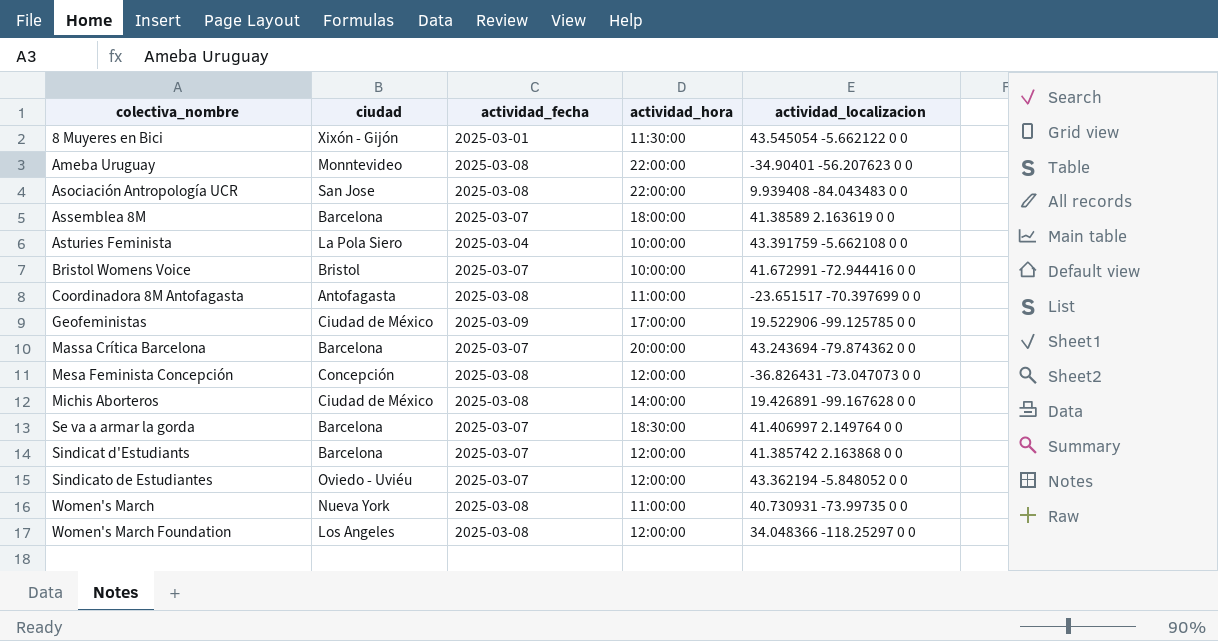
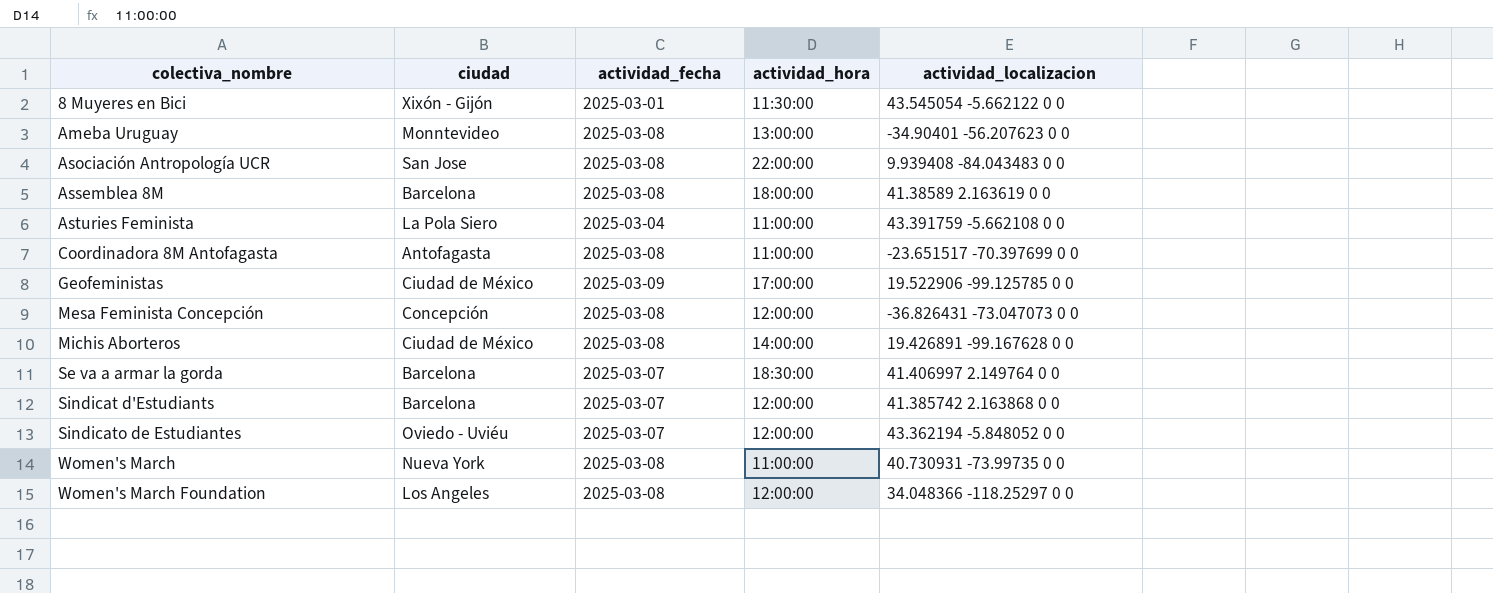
row Bristol Womens Voice: Bristol | 2025-03-07 | 10:00:00 | 41.672991 -72.944416 0 0 -> none
row Massa Crítica Barcelona: Barcelona | 2025-03-07 | 20:00:00 | 43.243694 -79.874362 0 0 -> none
Ameba Uruguay | actividad_hora: 22:00:00 -> 13:00:00
Assemblea 8M | actividad_fecha: 2025-03-07 -> 2025-03-08
Asturies Feminista | actividad_hora: 10:00:00 -> 11:00:00

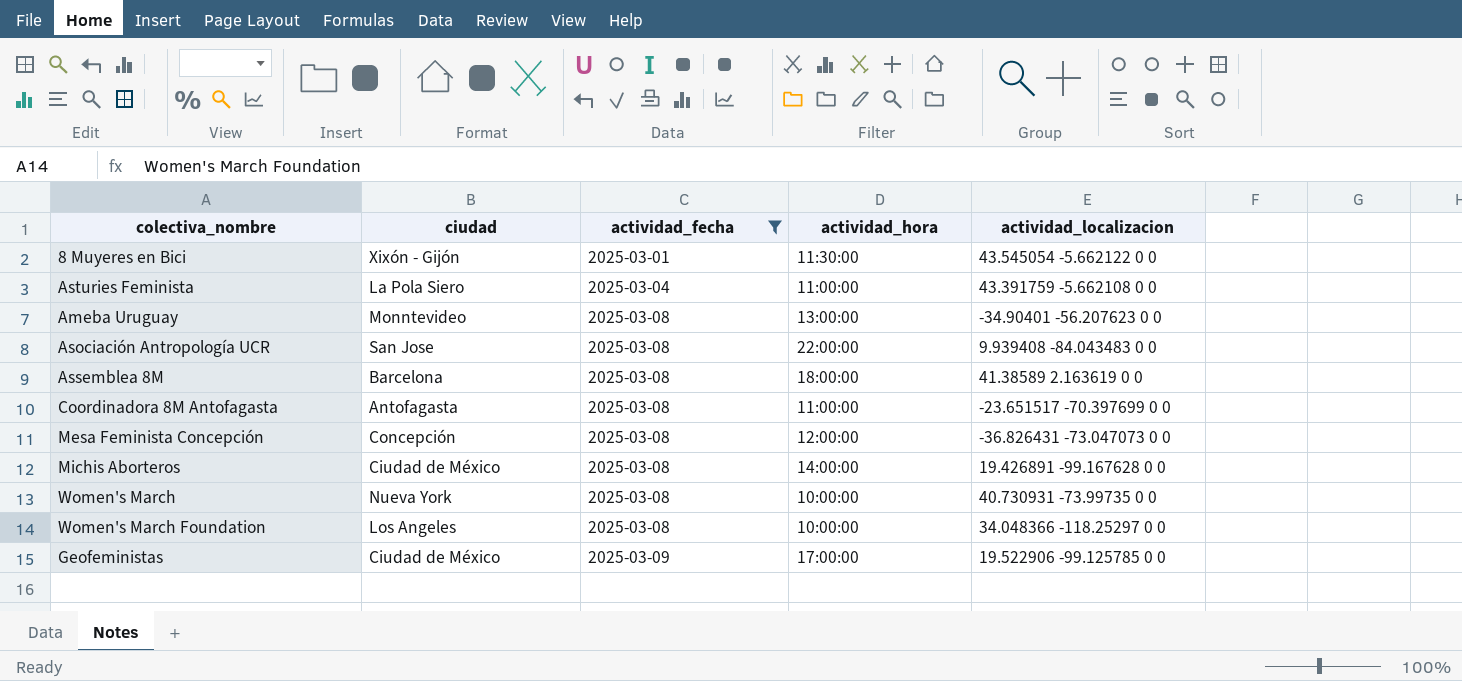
filter: none -> actividad_fecha != 2025-03-07
row order: colectiva_nombre ascending -> actividad_fecha ascending
Women's March | actividad_hora: 11:00:00 -> 10:00:00
Women's March Foundation | actividad_hora: 12:00:00 -> 10:00:00

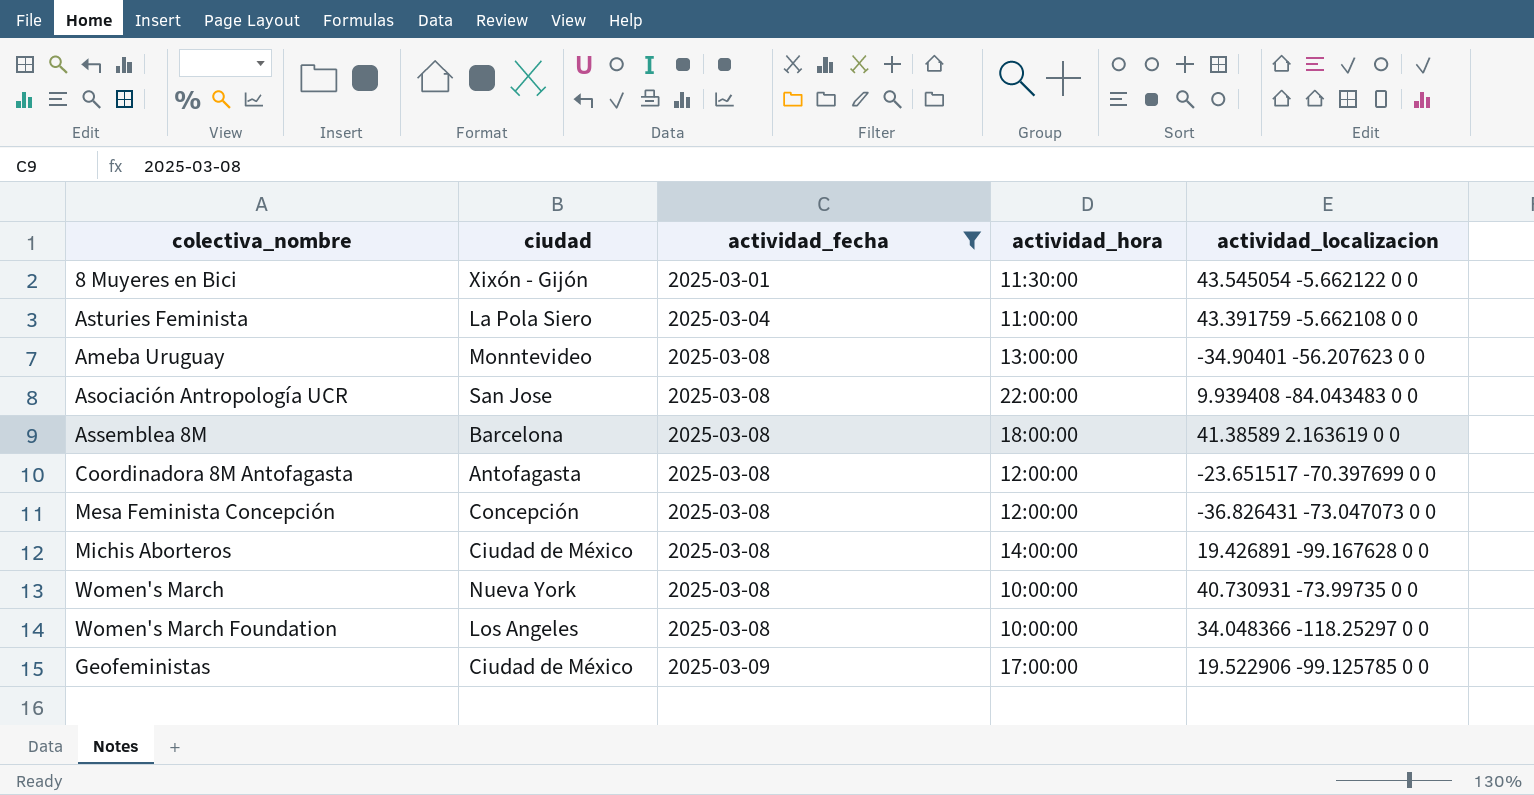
Coordinadora 8M Antofagasta | actividad_hora: 11:00:00 -> 12:00:00

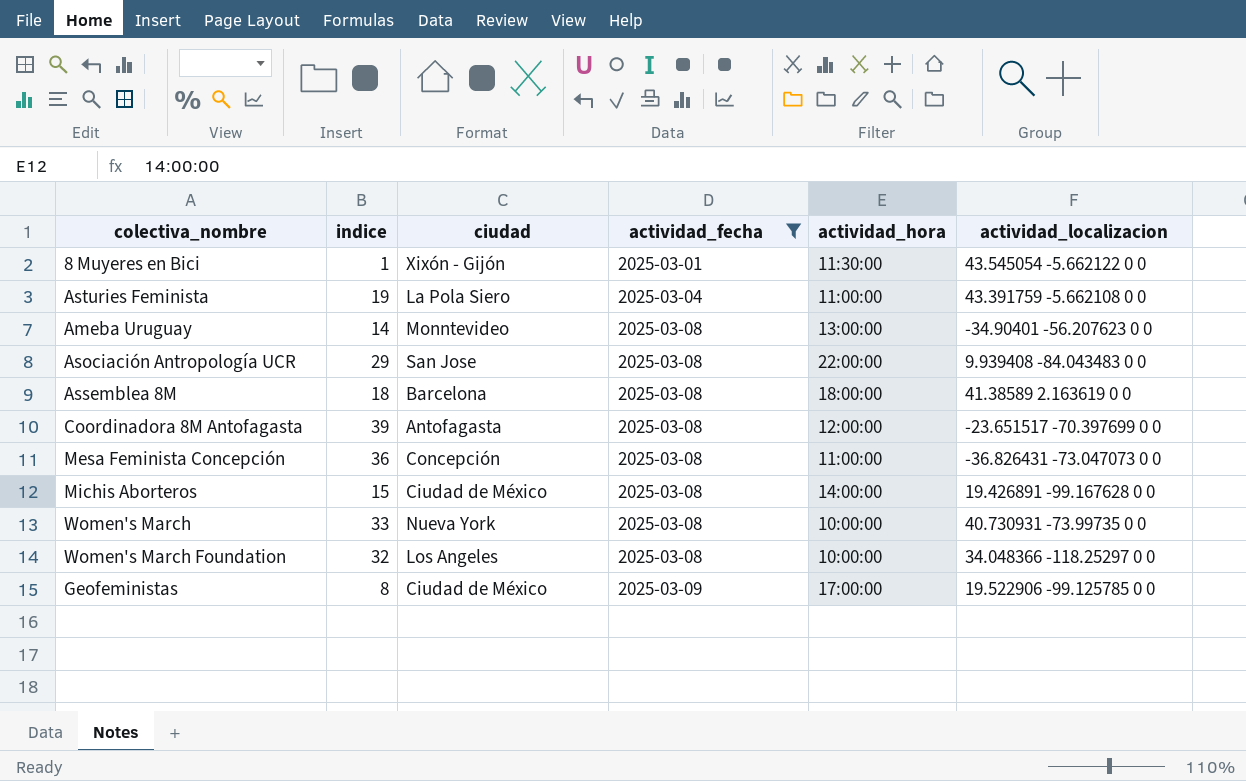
column indice | position: none -> 2
Mesa Feminista Concepción | actividad_hora: 12:00:00 -> 11:00:00

